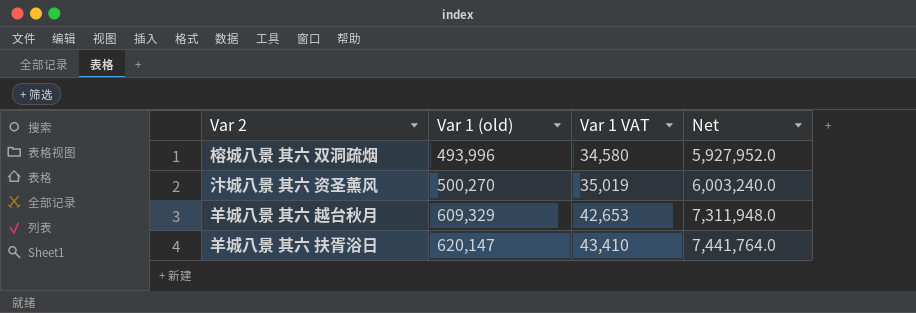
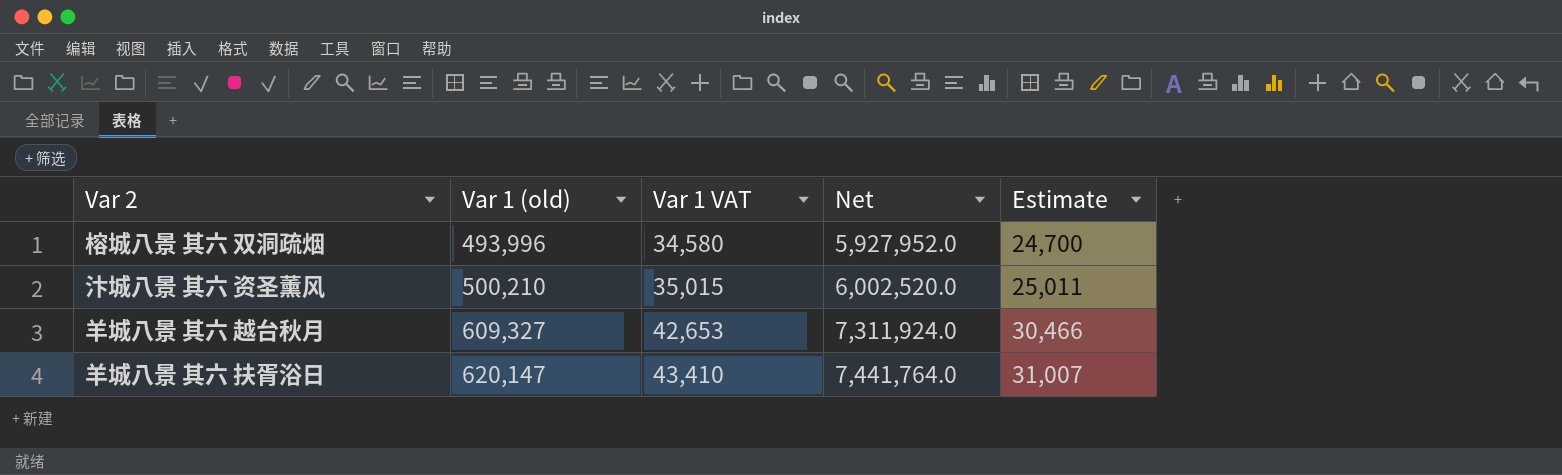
column Estimate | formula: none -> [Var 1 (old)] * 0.05
汴城八景 其六 资圣薰风 | Var 1 (old): 500,270 -> 500,210
汴城八景 其六 资圣薰风 | Var 1 VAT: 35,019 -> 35,015
汴城八景 其六 资圣薰风 | Net: 6,003,240.0 -> 6,002,520.0
羊城八景 其六 越台秋月 | Var 1 (old): 609,329 -> 609,327
羊城八景 其六 越台秋月 | Net: 7,311,948.0 -> 7,311,924.0

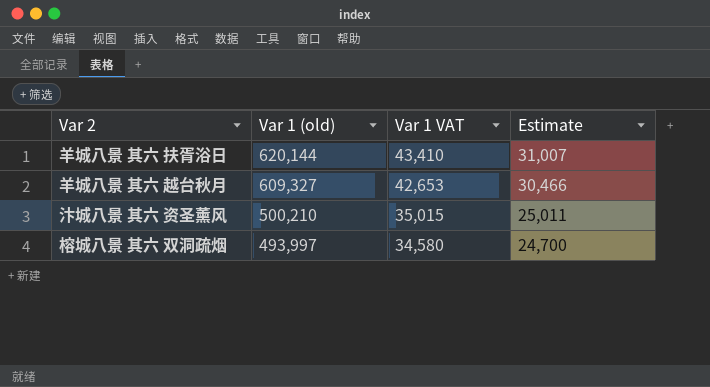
row order: Var 1 (old) ascending -> Var 1 (old) descending
column Net | formula: [Var 1 (old)] * 12 -> none
羊城八景 其六 扶胥浴日 | Var 1 (old): 620,147 -> 620,144
榕城八景 其六 双洞疏烟 | Var 1 (old): 493,996 -> 493,997

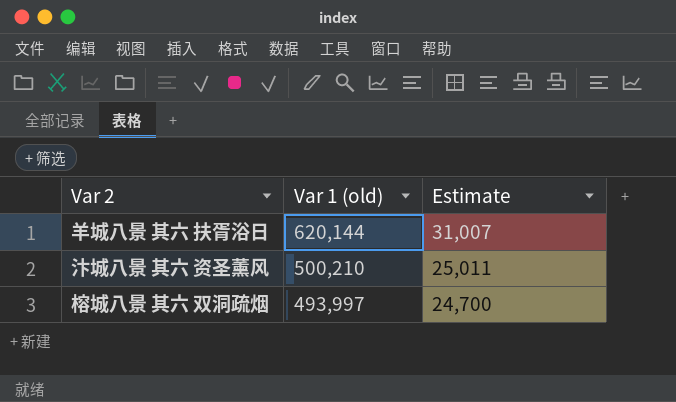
column Var 1 VAT | formula: [Var 1 (old)] * 0.07 -> none
row 羊城八景 其六 越台秋月: 609,327 | 42,653 | 30,466 -> none

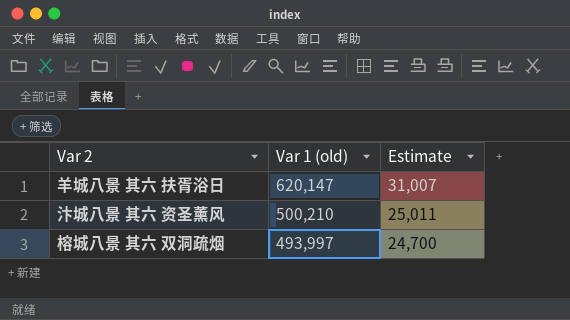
羊城八景 其六 扶胥浴日 | Var 1 (old): 620,144 -> 620,147

